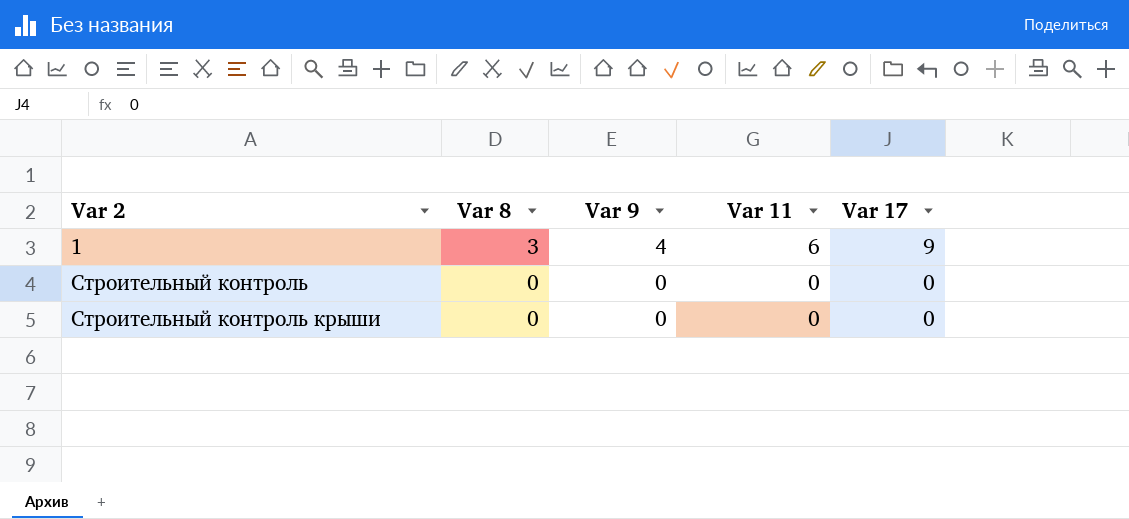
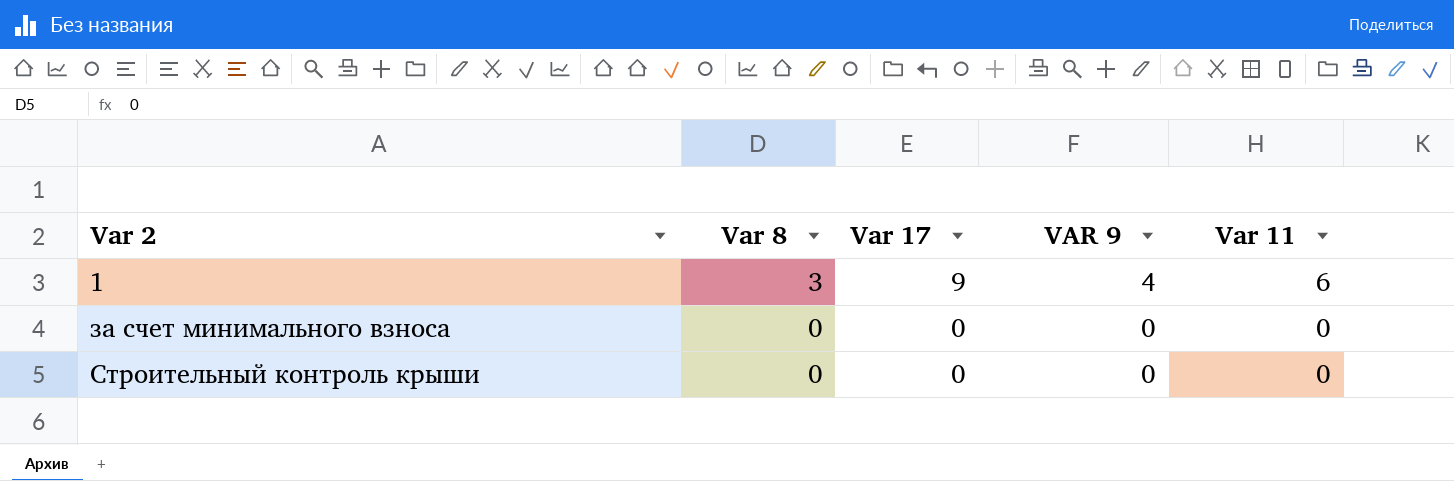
column Var 17 | position: 5 -> 3
column name: Var 9 -> VAR 9
row Строительный контроль: 0 | 0 | 0 | 0 -> none
row за счет минимального взноса: none -> 0 | 0 | 0 | 0

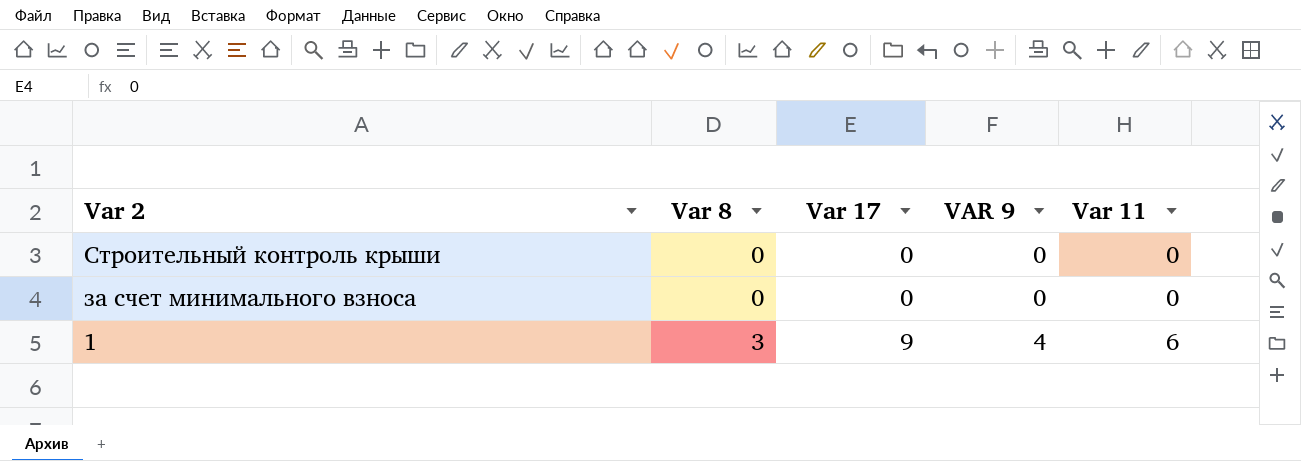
row order: Var 2 ascending -> Var 2 descending

